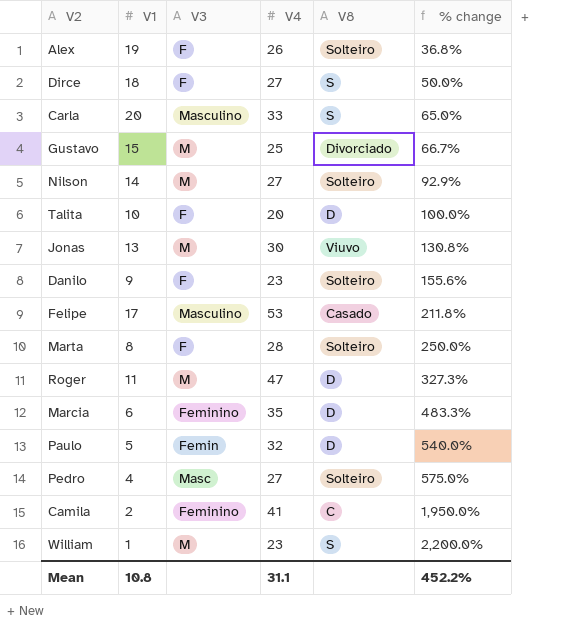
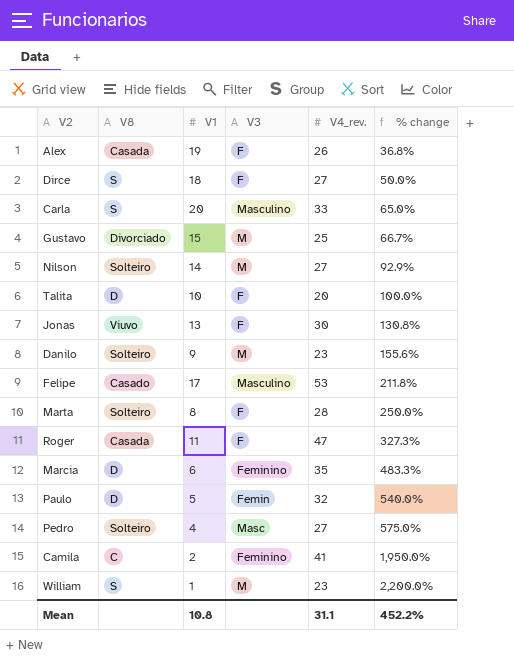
column V8 | position: 5 -> 2
column name: V4 -> V4_rev.
Alex | V8: Solteiro -> Casada
Jonas | V3: M -> F
Danilo | V3: F -> M
Roger | V8: D -> Casada
Roger | V3: M -> F

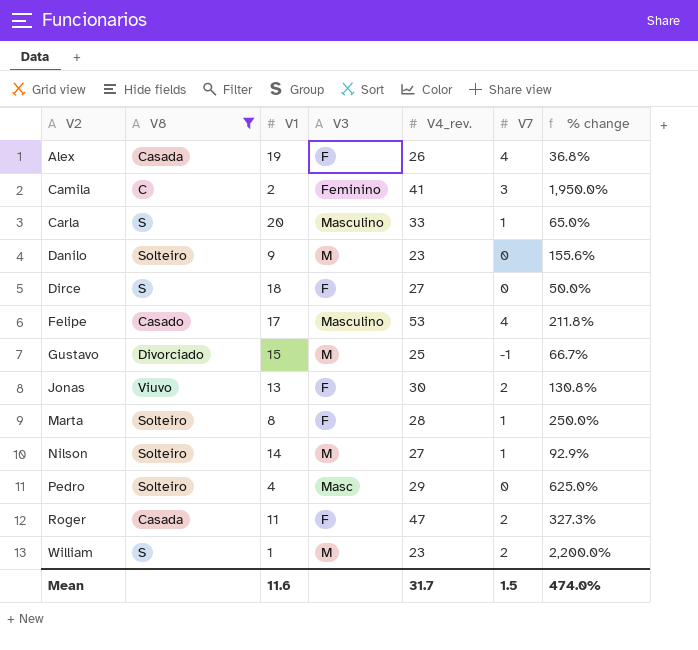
filter: none -> V8 != D
row order: % change ascending -> V2 ascending
column V7 | position: none -> 6
Pedro | V4_rev.: 27 -> 29
Pedro | % change: 575.0% -> 625.0%
Mean | V1: 10.8 -> 11.6
Mean | V4_rev.: 31.1 -> 31.7
Mean | % change: 452.2% -> 474.0%

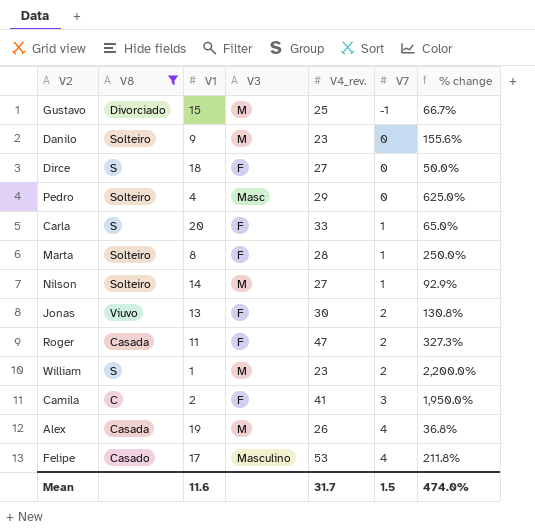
row order: V2 ascending -> V7 ascending
Carla | V3: Masculino -> F
Camila | V3: Feminino -> F
Alex | V3: F -> M

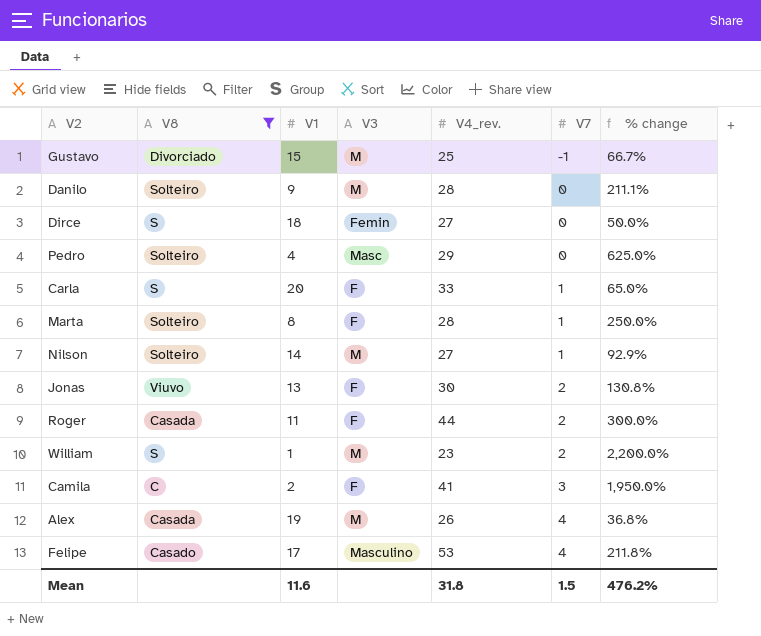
Danilo | V4_rev.: 23 -> 28
Danilo | % change: 155.6% -> 211.1%
Dirce | V3: F -> Femin
Roger | V4_rev.: 47 -> 44
Roger | % change: 327.3% -> 300.0%
Mean | V4_rev.: 31.7 -> 31.8
Mean | % change: 474.0% -> 476.2%

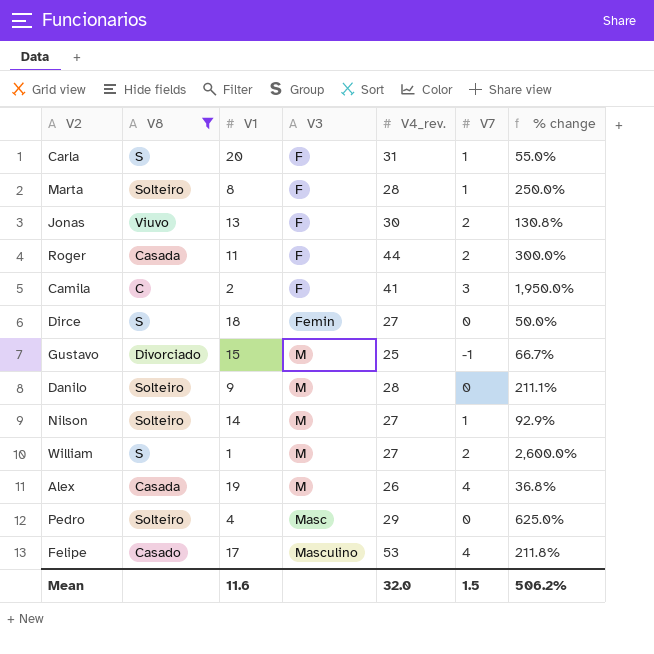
row order: V7 ascending -> V3 ascending
Carla | V4_rev.: 33 -> 31
Carla | % change: 65.0% -> 55.0%
William | V4_rev.: 23 -> 27
William | % change: 2,200.0% -> 2,600.0%
Mean | V4_rev.: 31.8 -> 32.0
Mean | % change: 476.2% -> 506.2%

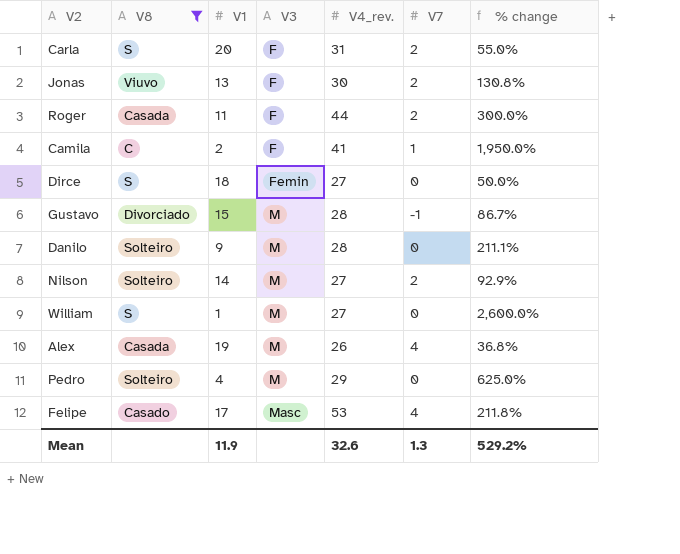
row Marta: Solteiro | 8 | F | 28 | 1 | 250.0% -> none
Carla | V7: 1 -> 2
Camila | V7: 3 -> 1
Gustavo | V4_rev.: 25 -> 28
Gustavo | % change: 66.7% -> 86.7%
Nilson | V7: 1 -> 2
William | V7: 2 -> 0
Pedro | V3: Masc -> M
Felipe | V3: Masculino -> Masc
Mean | V1: 11.6 -> 11.9
Mean | V4_rev.: 32.0 -> 32.6
Mean | V7: 1.5 -> 1.3
Mean | % change: 506.2% -> 529.2%

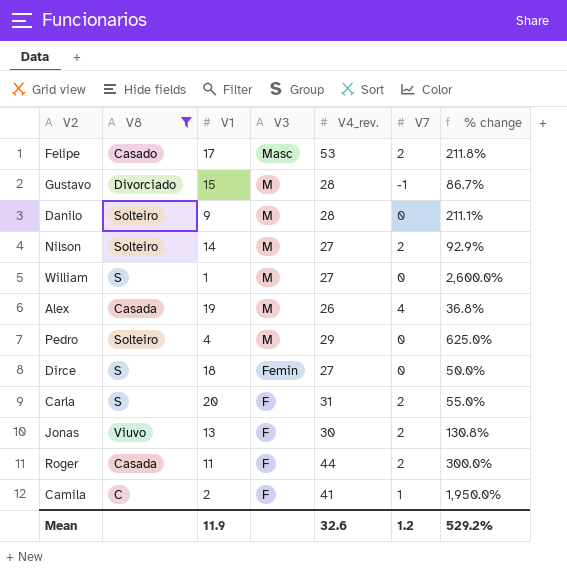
row order: V3 ascending -> V3 descending
Felipe | V7: 4 -> 2
Mean | V7: 1.3 -> 1.2

